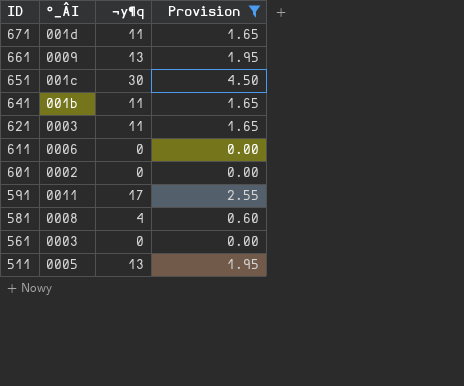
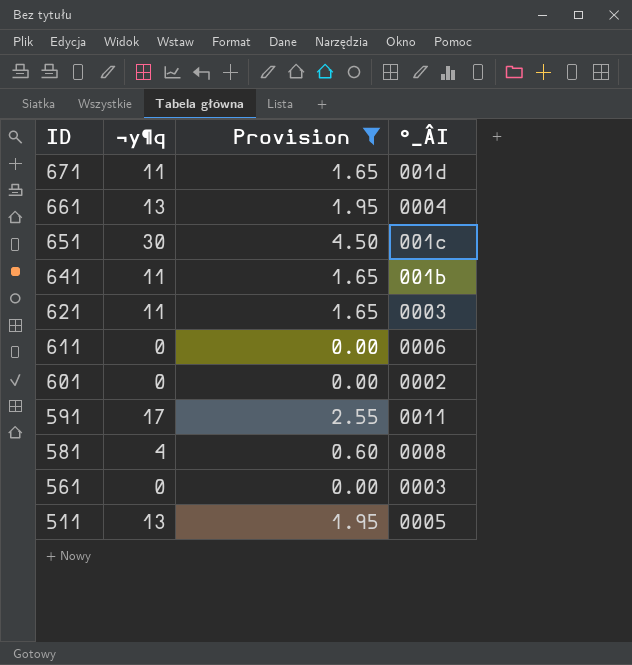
column °_ÂI | position: 2 -> 4
661 | °_ÂI: 0009 -> 0004

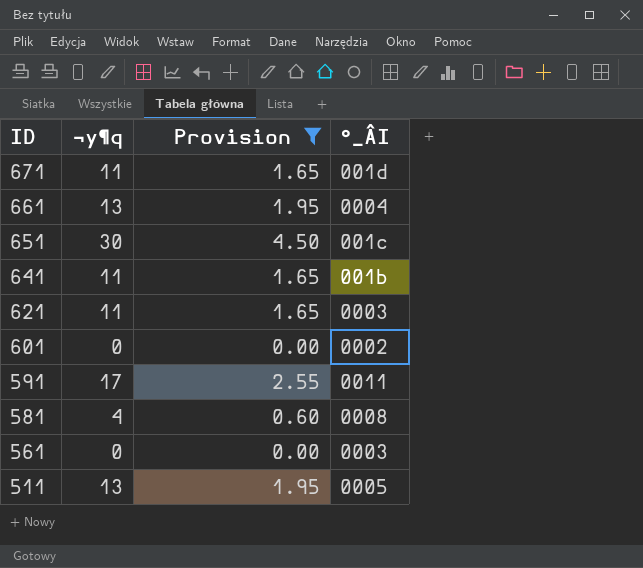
row 611: 0 | 0.00 | 0006 -> none

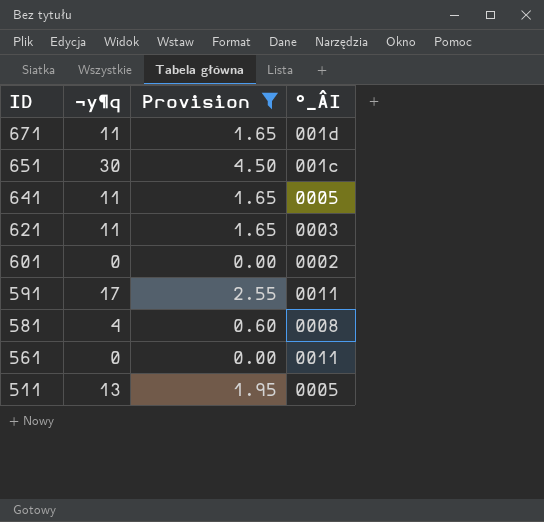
row 661: 13 | 1.95 | 0004 -> none
641 | °_ÂI: 001b -> 0005
561 | °_ÂI: 0003 -> 0011

